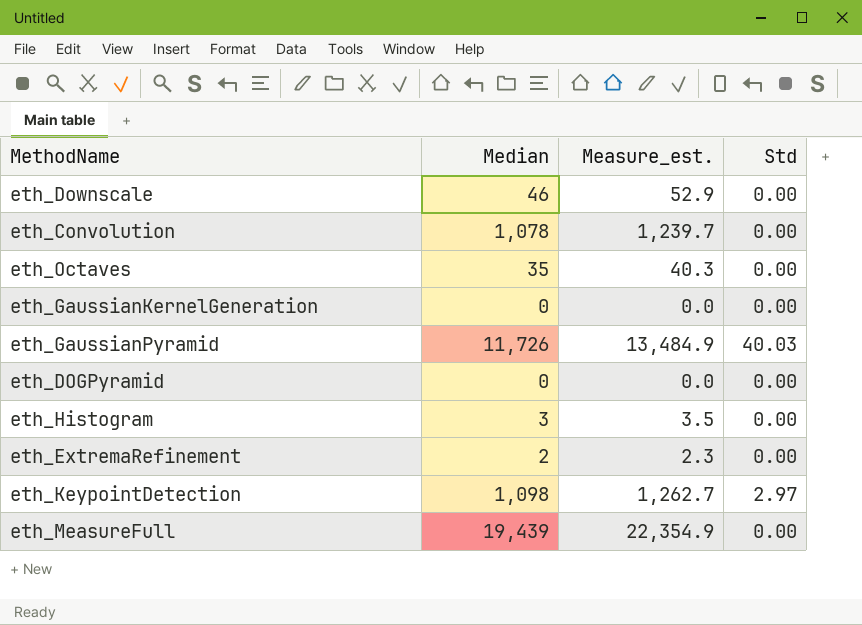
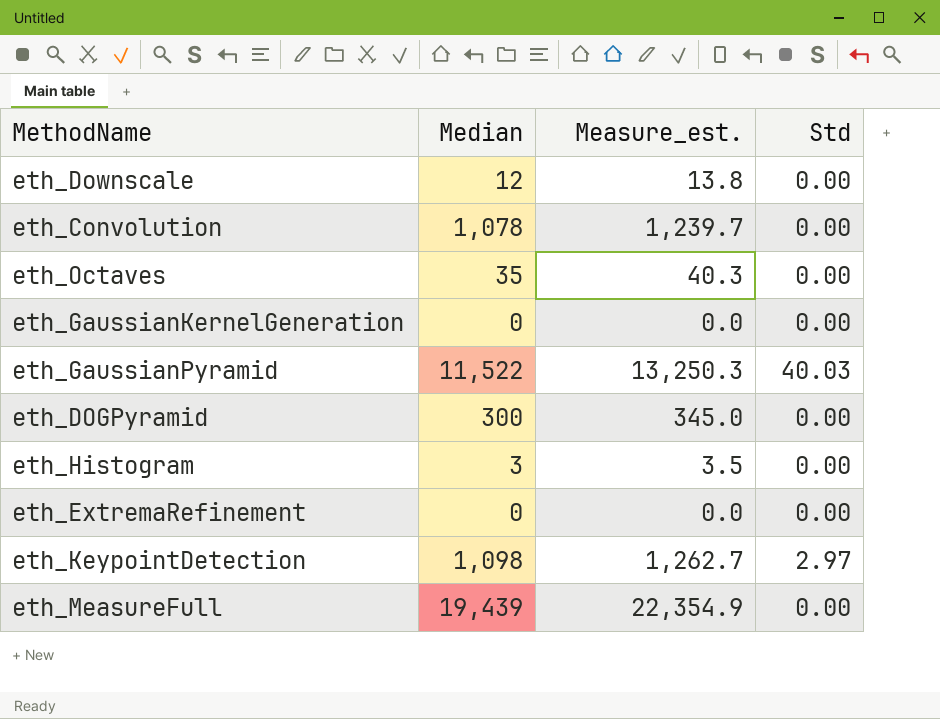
eth_Downscale | Median: 46 -> 12
eth_Downscale | Measure_est.: 52.9 -> 13.8
eth_GaussianPyramid | Median: 11,726 -> 11,522
eth_GaussianPyramid | Measure_est.: 13,484.9 -> 13,250.3
eth_DOGPyramid | Median: 0 -> 300
eth_DOGPyramid | Measure_est.: 0.0 -> 345.0
eth_ExtremaRefinement | Median: 2 -> 0
eth_ExtremaRefinement | Measure_est.: 2.3 -> 0.0

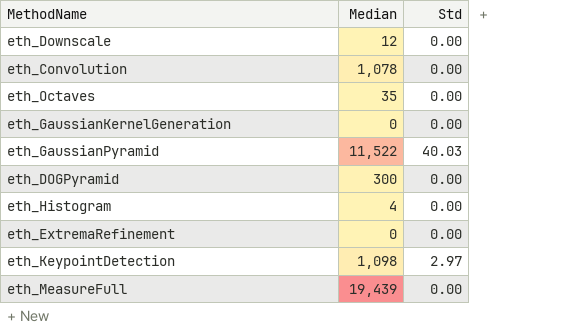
column Measure_est. | formula: [Median] * 1.15 -> none
eth_Histogram | Median: 3 -> 4

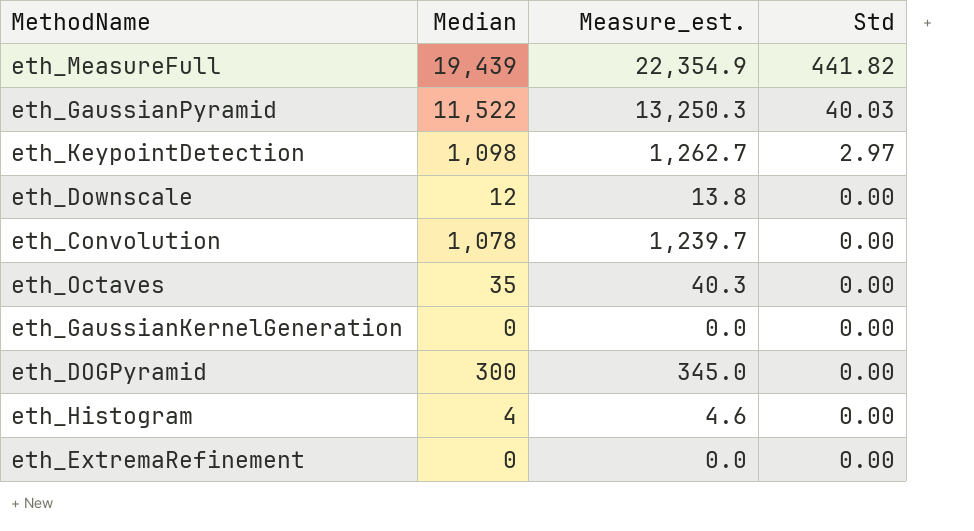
row order: none -> Std descending
column Measure_est. | formula: none -> [Median] * 1.15
eth_MeasureFull | Std: 0.00 -> 441.82

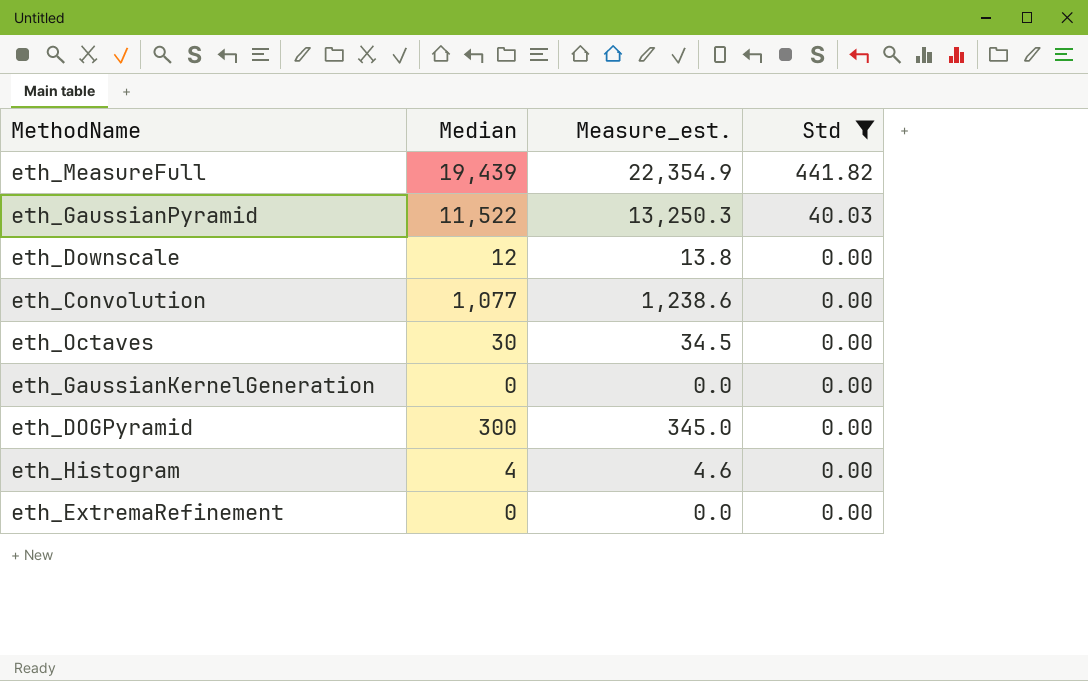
filter: none -> Std != 2.97
eth_Convolution | Median: 1,078 -> 1,077
eth_Convolution | Measure_est.: 1,239.7 -> 1,238.6
eth_Octaves | Median: 35 -> 30
eth_Octaves | Measure_est.: 40.3 -> 34.5

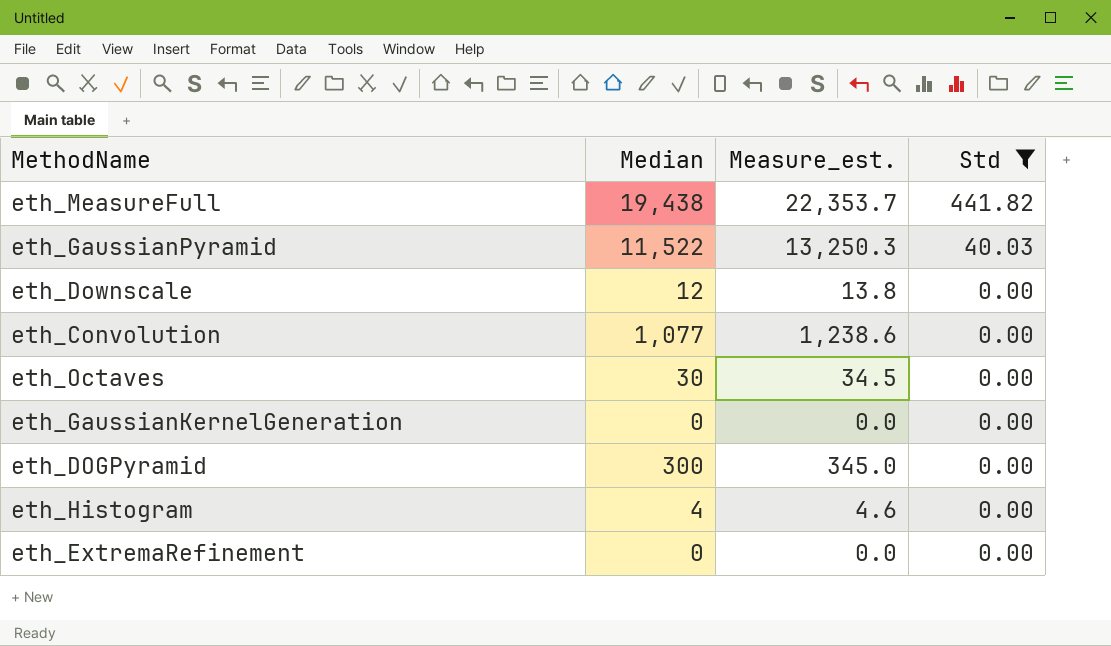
eth_MeasureFull | Median: 19,439 -> 19,438
eth_MeasureFull | Measure_est.: 22,354.9 -> 22,353.7

